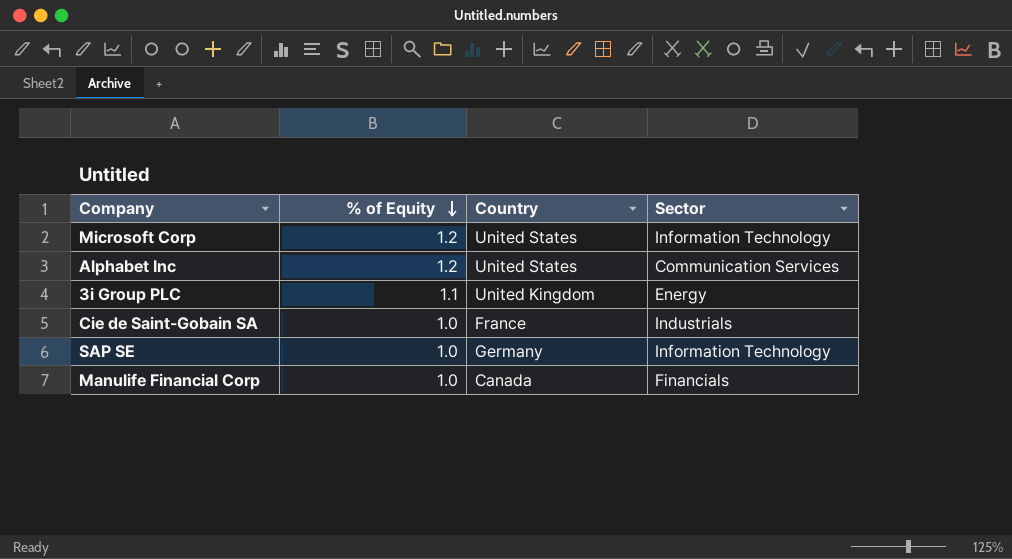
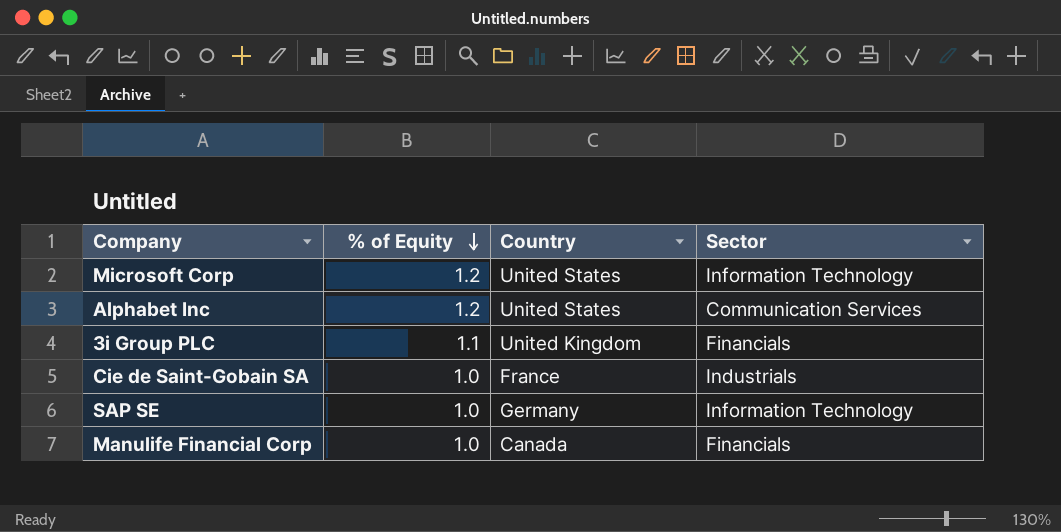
3i Group PLC | Sector: Energy -> Financials

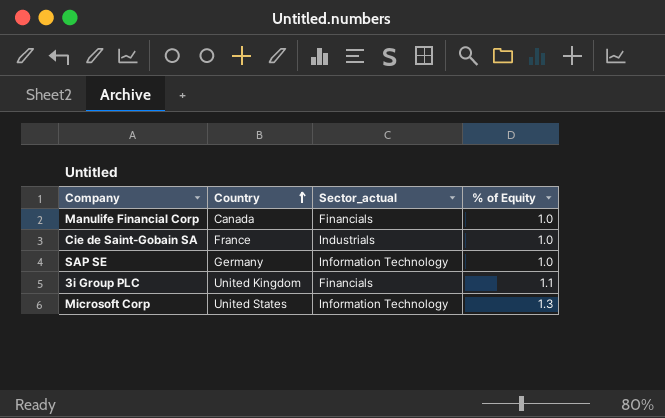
row order: % of Equity descending -> Country ascending
column name: Sector -> Sector_actual
column % of Equity | position: 2 -> 4
row Alphabet Inc: 1.2 | United States | Communication Services -> none
Microsoft Corp | % of Equity: 1.2 -> 1.3

